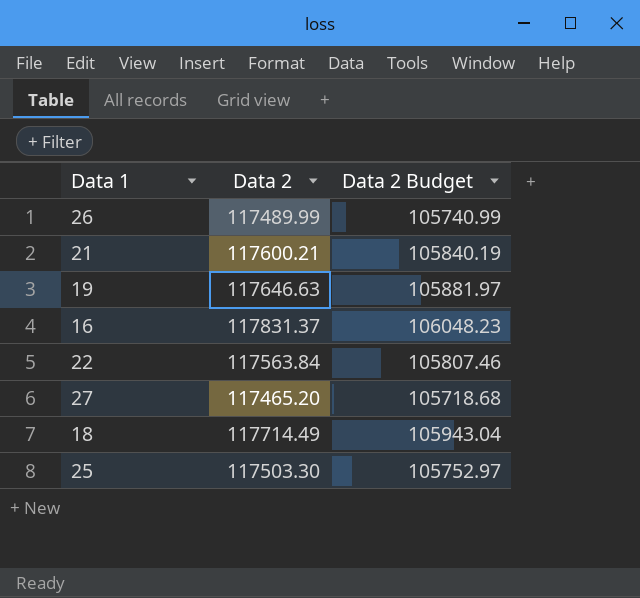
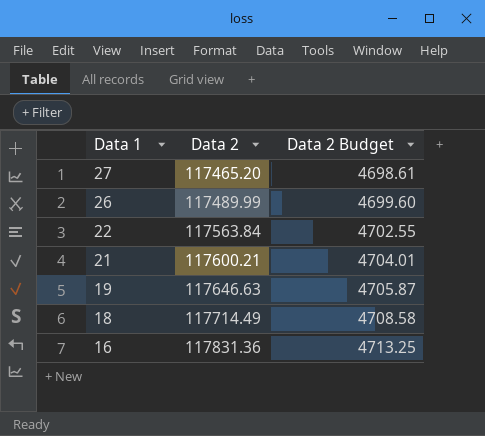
row order: none -> Data 1 descending
column Data 2 Budget | formula: [Data 2] * 0.9 -> [Data 2] * 0.04
row 25: 117503.30 | 105752.97 -> none
16 | Data 2: 117831.37 -> 117831.36

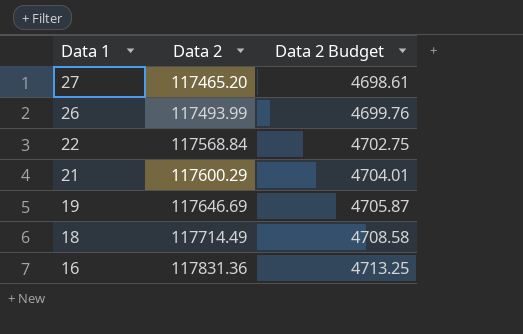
26 | Data 2: 117489.99 -> 117493.99
26 | Data 2 Budget: 4699.60 -> 4699.76
22 | Data 2: 117563.84 -> 117568.84
22 | Data 2 Budget: 4702.55 -> 4702.75
21 | Data 2: 117600.21 -> 117600.29
19 | Data 2: 117646.63 -> 117646.69

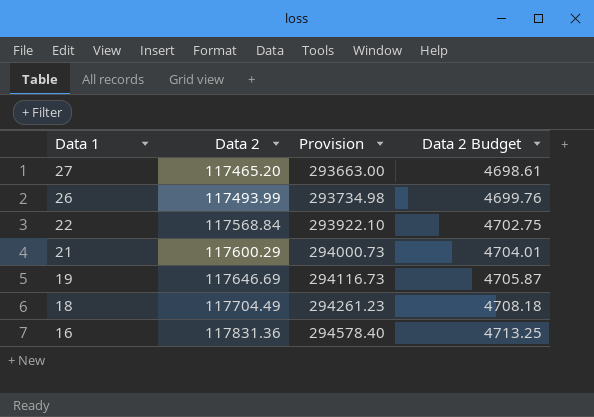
column Provision | formula: none -> [Data 2] * 2.5
18 | Data 2: 117714.49 -> 117704.49
18 | Data 2 Budget: 4708.58 -> 4708.18

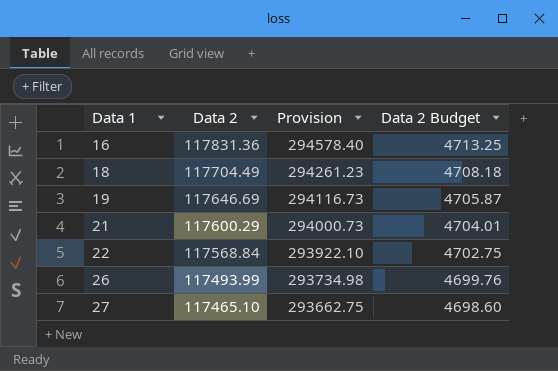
row order: Data 1 descending -> Data 1 ascending
27 | Data 2: 117465.20 -> 117465.10
27 | Provision: 293663.00 -> 293662.75
27 | Data 2 Budget: 4698.61 -> 4698.60

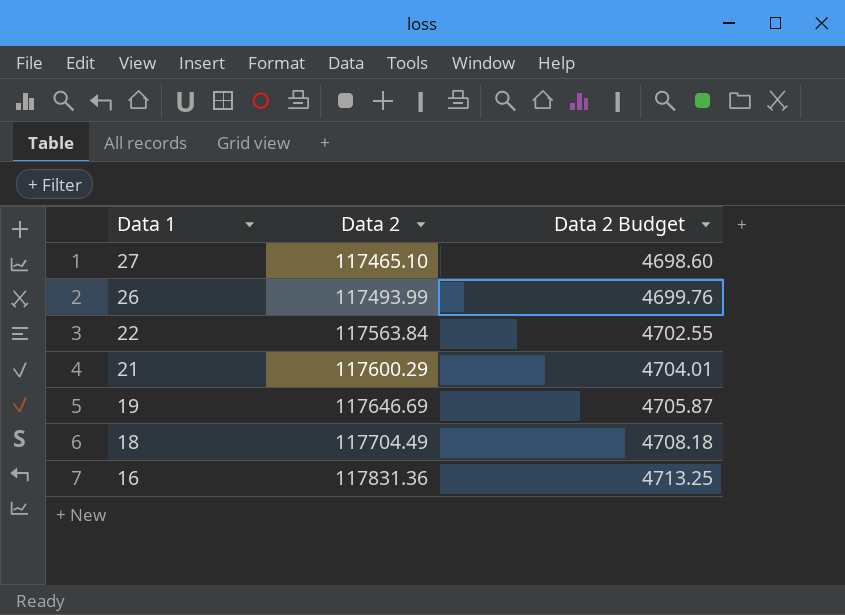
row order: Data 1 ascending -> Data 1 descending
column Provision | formula: [Data 2] * 2.5 -> none
22 | Data 2: 117568.84 -> 117563.84
22 | Data 2 Budget: 4702.75 -> 4702.55

